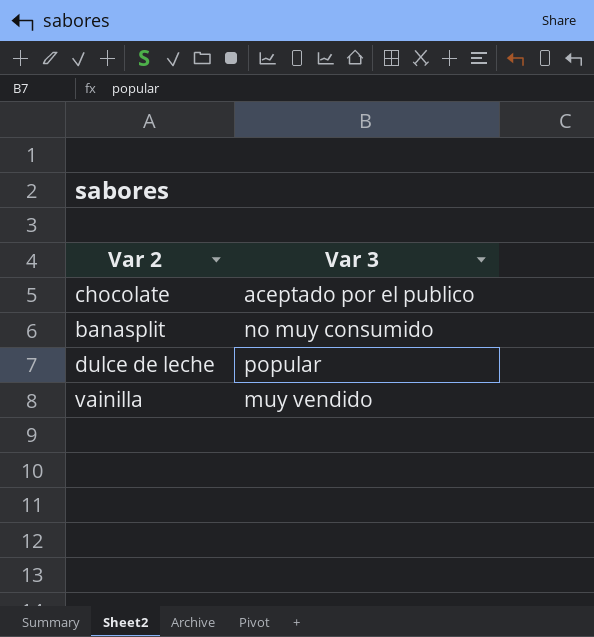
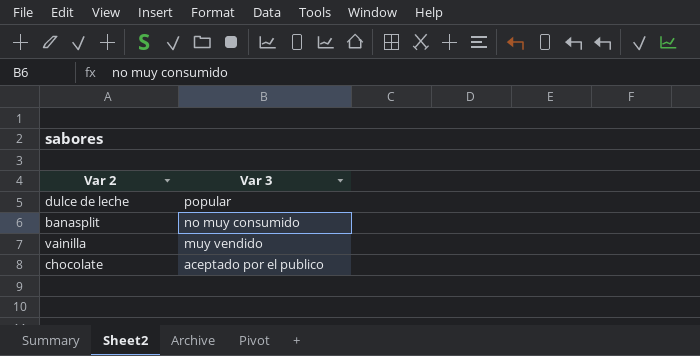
row order: none -> Var 3 descending

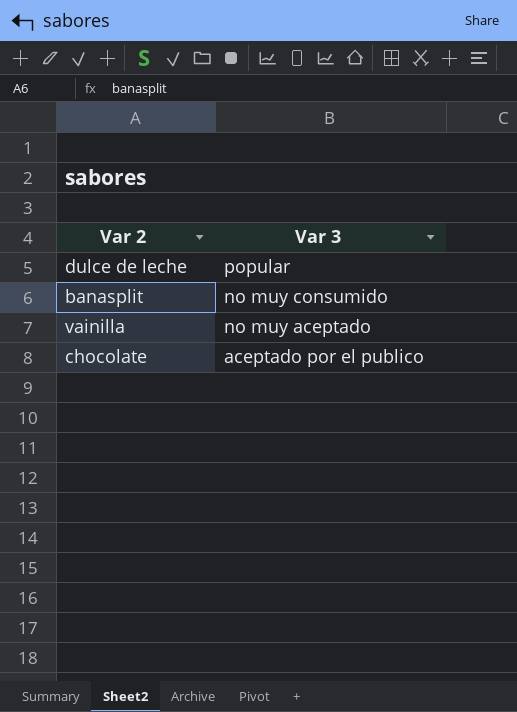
vainilla | Var 3: muy vendido -> no muy aceptado

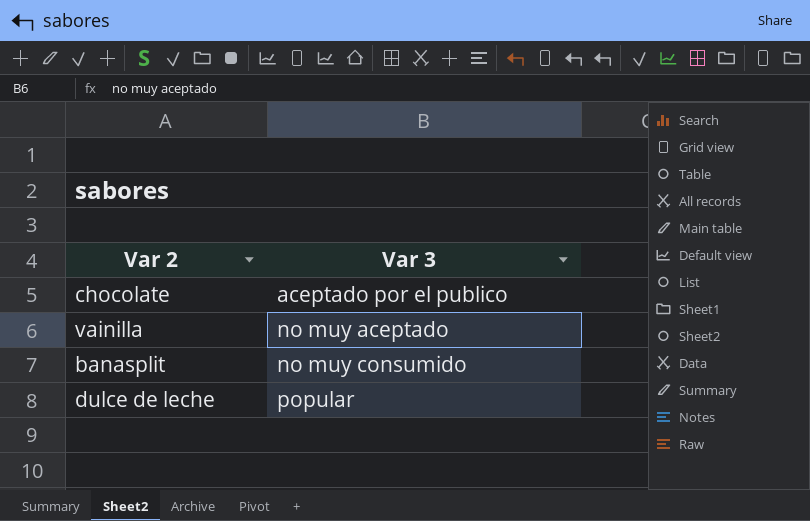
row order: Var 3 descending -> Var 3 ascending

